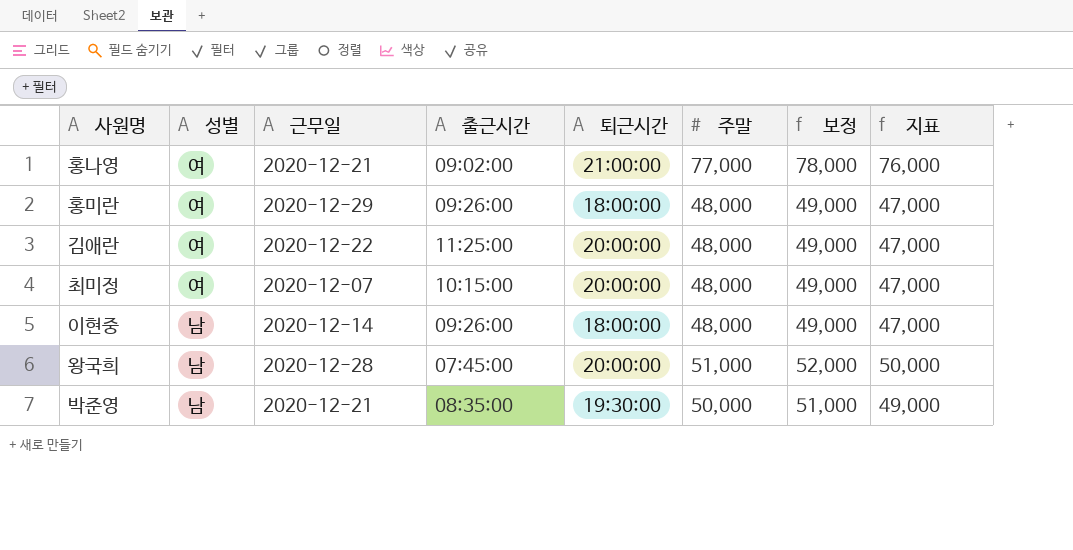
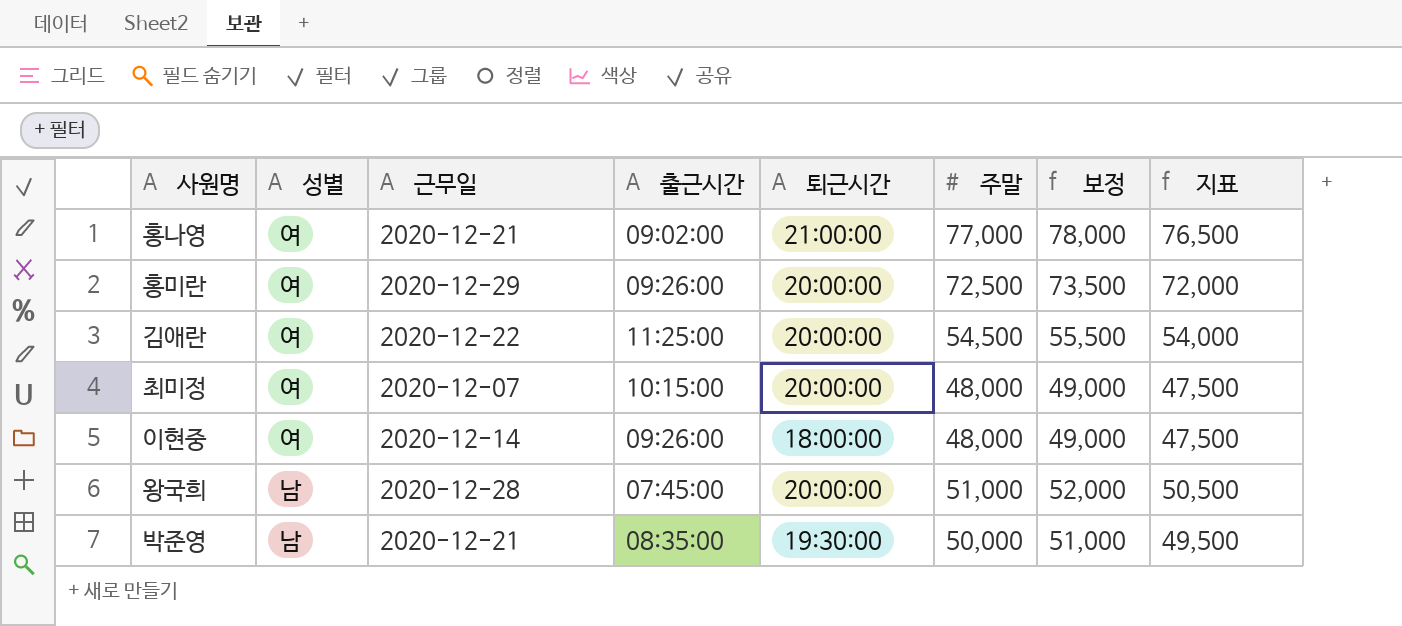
column 지표 | formula: [주말] - 1000 -> [주말] - 500
홍미란 | 퇴근시간: 18:00:00 -> 20:00:00
홍미란 | 주말: 48,000 -> 72,500
홍미란 | 보정: 49,000 -> 73,500
김애란 | 주말: 48,000 -> 54,500
김애란 | 보정: 49,000 -> 55,500
이현중 | 성별: 남 -> 여

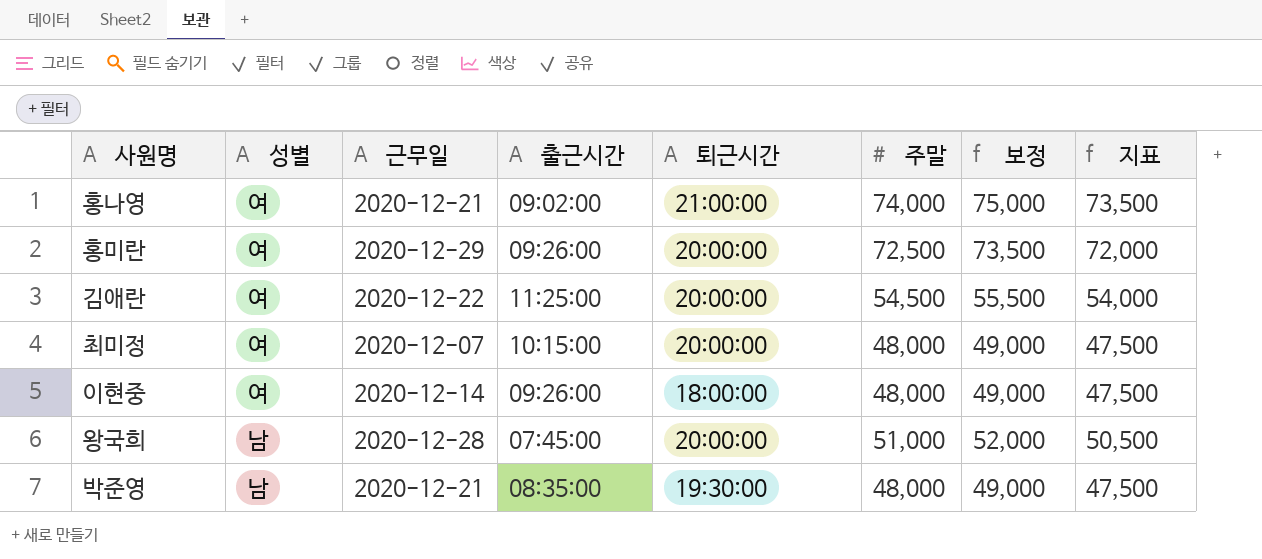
홍나영 | 주말: 77,000 -> 74,000
홍나영 | 보정: 78,000 -> 75,000
홍나영 | 지표: 76,500 -> 73,500
박준영 | 주말: 50,000 -> 48,000
박준영 | 보정: 51,000 -> 49,000
박준영 | 지표: 49,500 -> 47,500

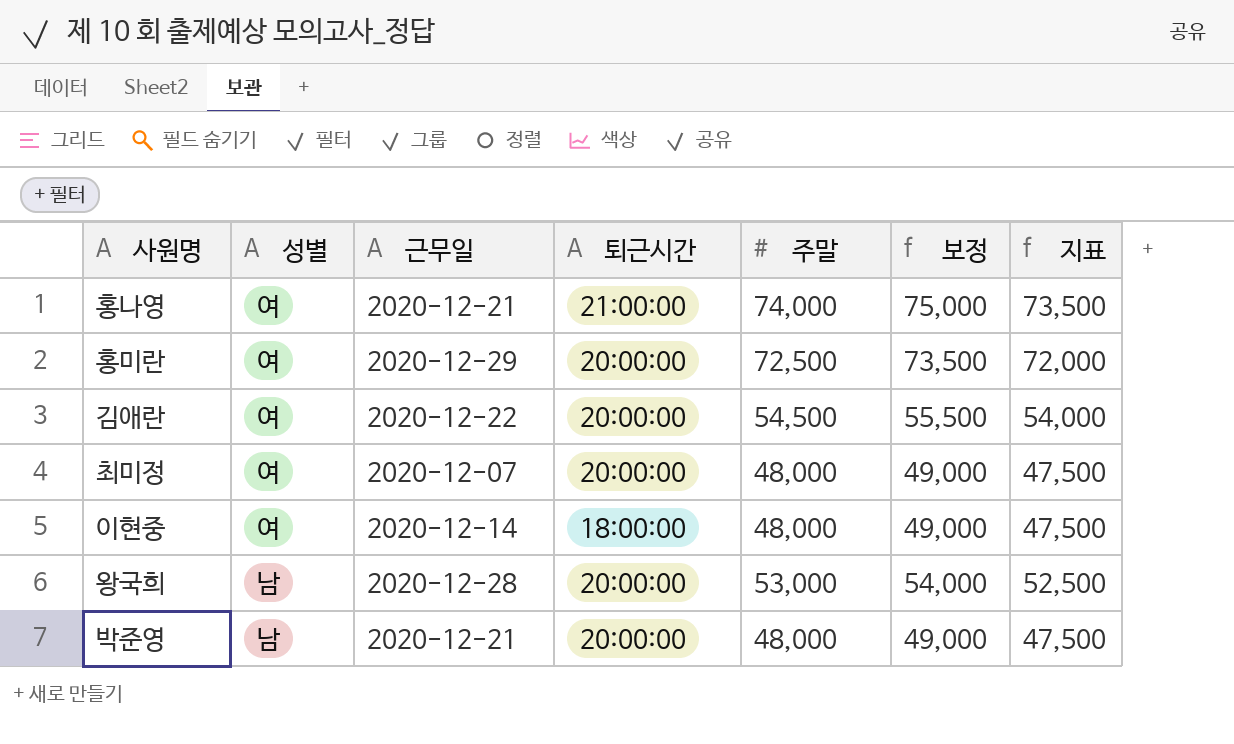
column 출근시간 | position: 4 -> none
왕국희 | 주말: 51,000 -> 53,000
왕국희 | 보정: 52,000 -> 54,000
왕국희 | 지표: 50,500 -> 52,500
박준영 | 퇴근시간: 19:30:00 -> 20:00:00

